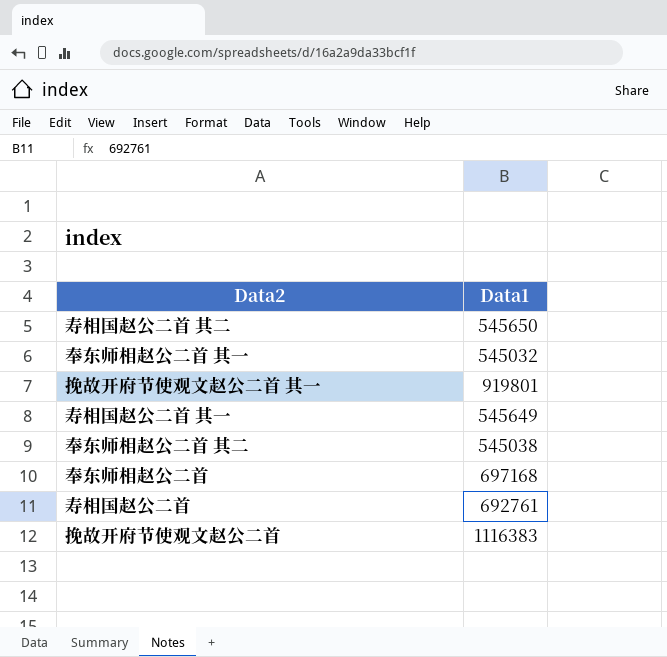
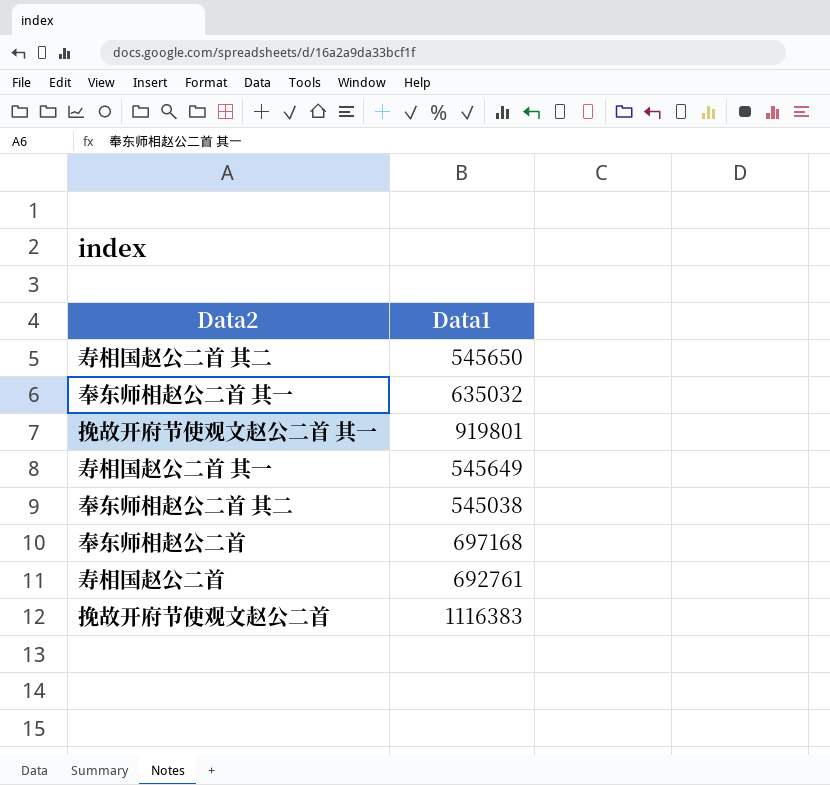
奉东师相赵公二首 其一 | Data1: 545032 -> 635032

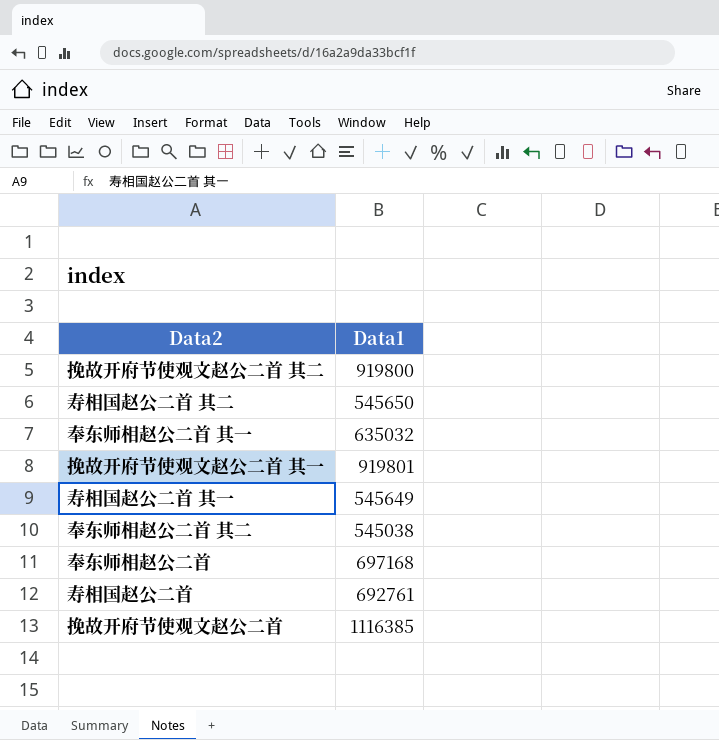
row 挽故开府节使观文赵公二首 其二: none -> 919800
挽故开府节使观文赵公二首 | Data1: 1116383 -> 1116385

